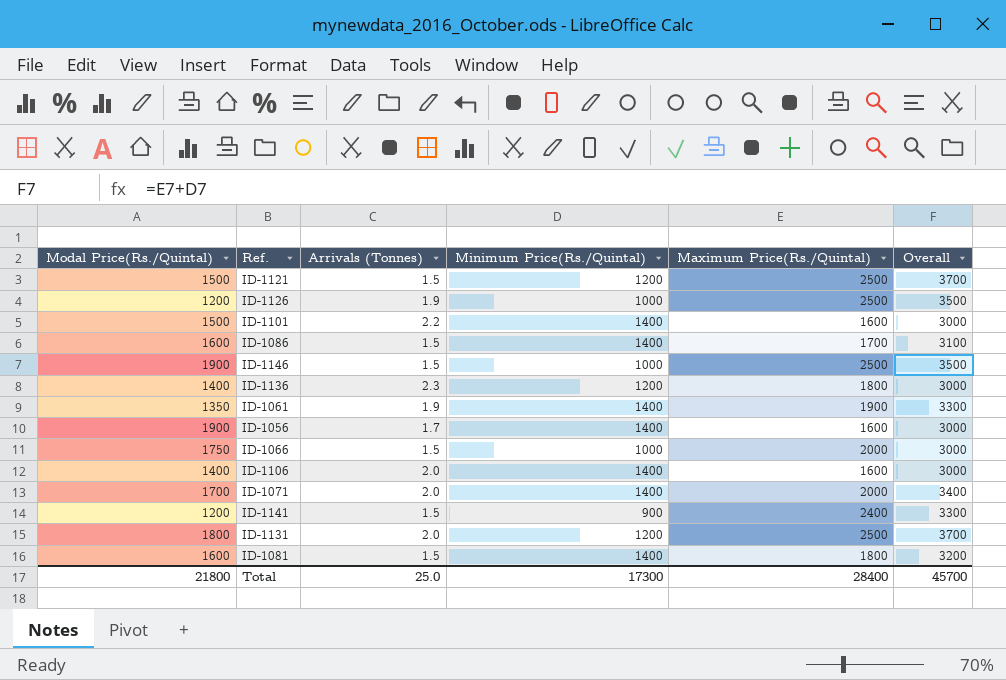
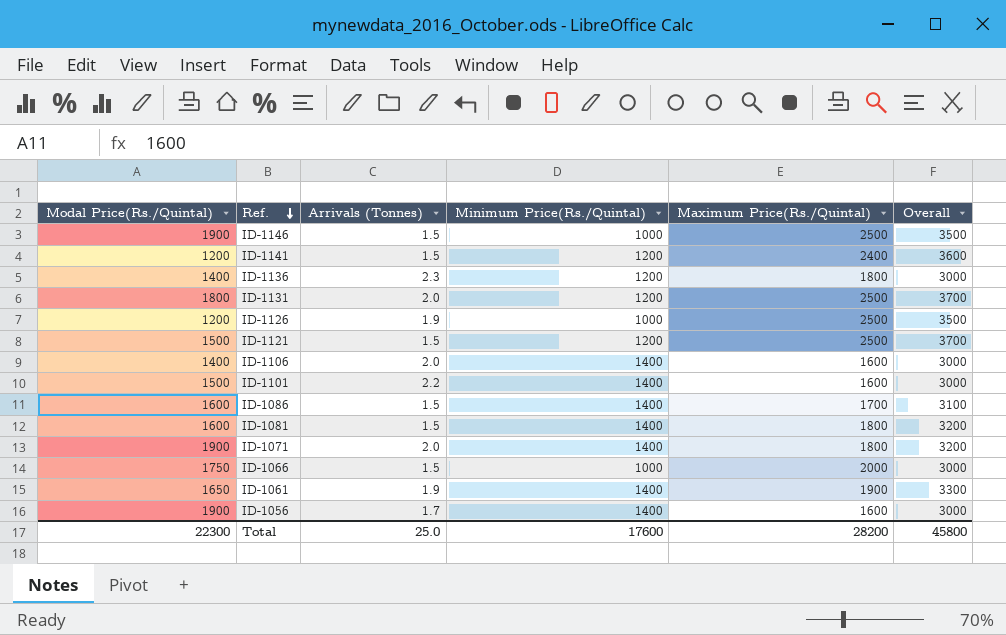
row order: none -> Ref. descending
ID-1141 | Minimum Price(Rs./Quintal): 900 -> 1200
ID-1141 | Overall: 3300 -> 3600
ID-1071 | Modal Price(Rs./Quintal): 1700 -> 1900
ID-1071 | Maximum Price(Rs./Quintal): 2000 -> 1800
ID-1071 | Overall: 3400 -> 3200
ID-1061 | Modal Price(Rs./Quintal): 1350 -> 1650
Total | Modal Price(Rs./Quintal): 21800 -> 22300
Total | Minimum Price(Rs./Quintal): 17300 -> 17600
Total | Maximum Price(Rs./Quintal): 28400 -> 28200
Total | Overall: 45700 -> 45800

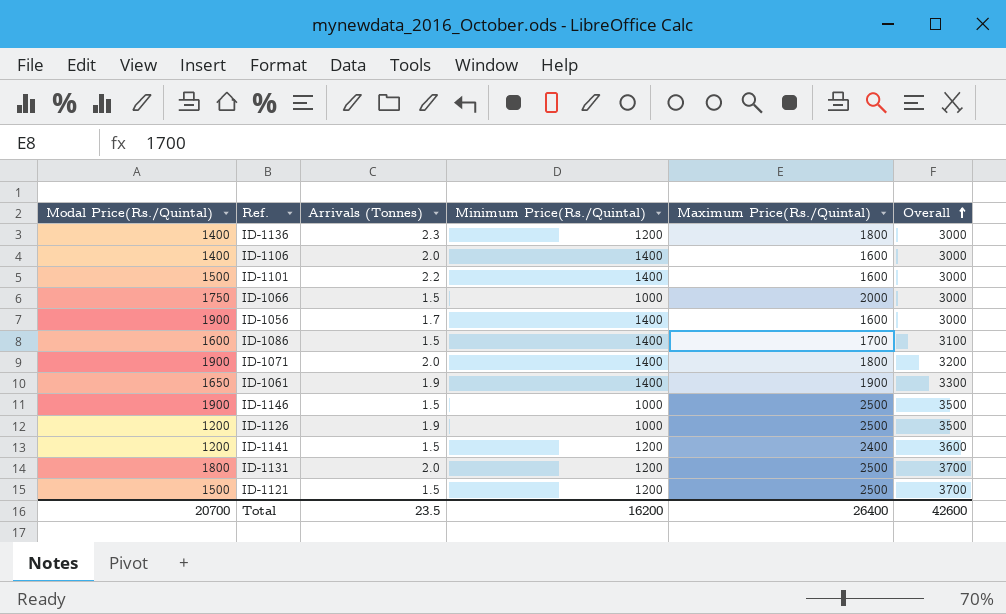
row order: Ref. descending -> Overall ascending
row ID-1081: 1600 | 1.5 | 1400 | 1800 | 3200 -> none
Total | Modal Price(Rs./Quintal): 22300 -> 20700
Total | Arrivals (Tonnes): 25.0 -> 23.5
Total | Minimum Price(Rs./Quintal): 17600 -> 16200
Total | Maximum Price(Rs./Quintal): 28200 -> 26400
Total | Overall: 45800 -> 42600

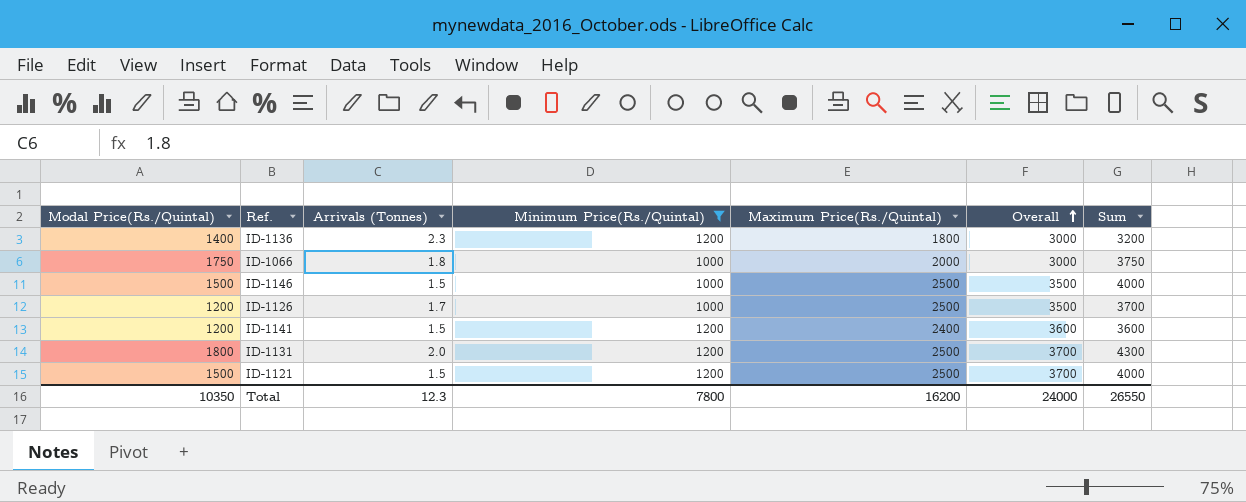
filter: none -> Minimum Price(Rs./Quintal) != 1400
column Sum | formula: none -> [Modal Price(Rs./Quintal)] + [Maximum Price(Rs./Quintal)]
ID-1066 | Arrivals (Tonnes): 1.5 -> 1.8
ID-1146 | Modal Price(Rs./Quintal): 1900 -> 1500
ID-1126 | Arrivals (Tonnes): 1.9 -> 1.7
Total | Modal Price(Rs./Quintal): 20700 -> 10350
Total | Arrivals (Tonnes): 23.5 -> 12.3
Total | Minimum Price(Rs./Quintal): 16200 -> 7800
Total | Maximum Price(Rs./Quintal): 26400 -> 16200
Total | Overall: 42600 -> 24000

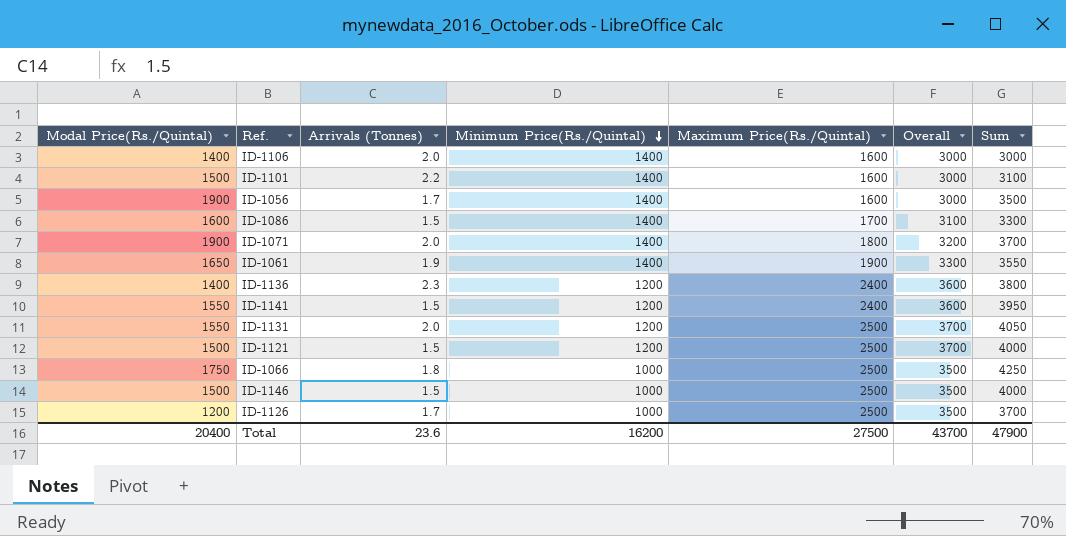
filter: Minimum Price(Rs./Quintal) != 1400 -> none
row order: Overall ascending -> Minimum Price(Rs./Quintal) descending
ID-1136 | Maximum Price(Rs./Quintal): 1800 -> 2400
ID-1136 | Overall: 3000 -> 3600
ID-1136 | Sum: 3200 -> 3800
ID-1141 | Modal Price(Rs./Quintal): 1200 -> 1550
ID-1141 | Sum: 3600 -> 3950
ID-1131 | Modal Price(Rs./Quintal): 1800 -> 1550
ID-1131 | Sum: 4300 -> 4050
ID-1066 | Maximum Price(Rs./Quintal): 2000 -> 2500
ID-1066 | Overall: 3000 -> 3500
ID-1066 | Sum: 3750 -> 4250
Total | Modal Price(Rs./Quintal): 10350 -> 20400
Total | Arrivals (Tonnes): 12.3 -> 23.6
Total | Minimum Price(Rs./Quintal): 7800 -> 16200
Total | Maximum Price(Rs./Quintal): 16200 -> 27500
Total | Overall: 24000 -> 43700
Total | Sum: 26550 -> 47900

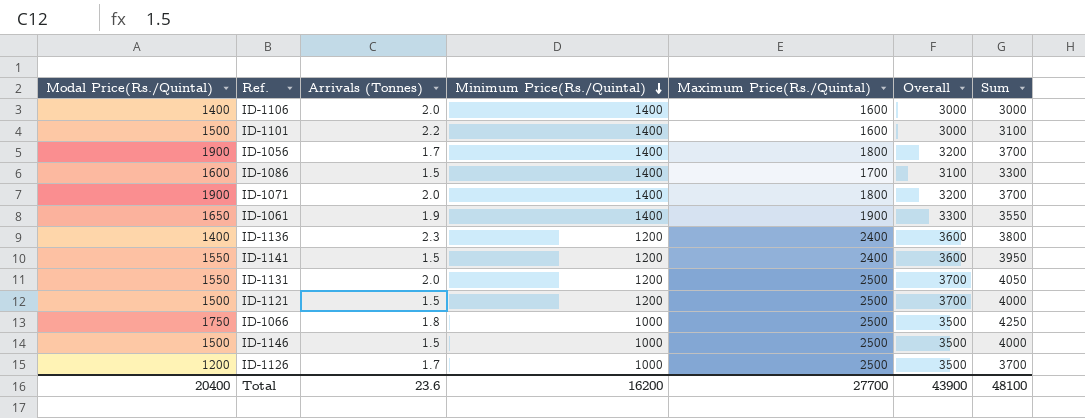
ID-1056 | Maximum Price(Rs./Quintal): 1600 -> 1800
ID-1056 | Overall: 3000 -> 3200
ID-1056 | Sum: 3500 -> 3700
Total | Maximum Price(Rs./Quintal): 27500 -> 27700
Total | Overall: 43700 -> 43900
Total | Sum: 47900 -> 48100

